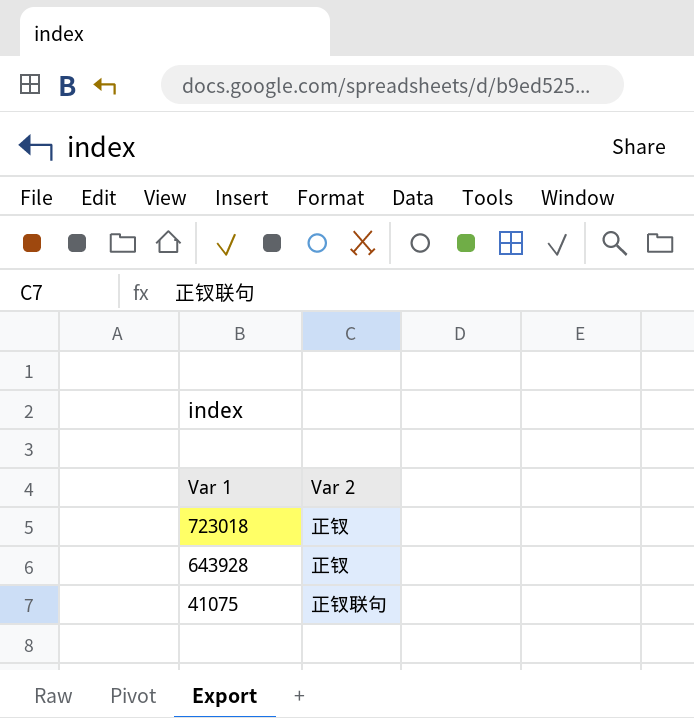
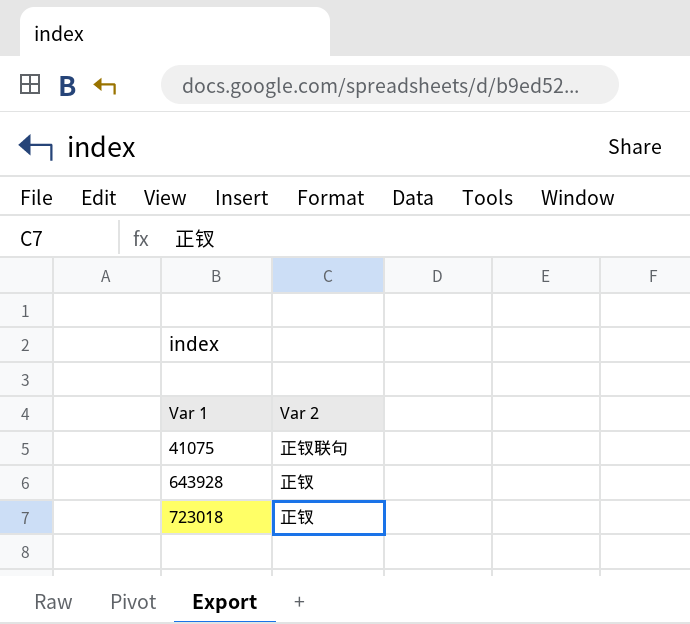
row order: Var 1 descending -> Var 1 ascending

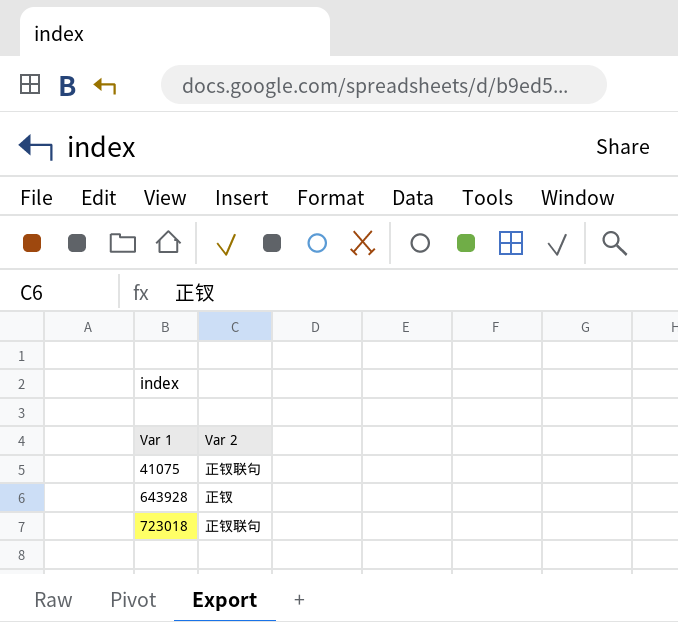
723018 | Var 2: 正钗 -> 正钗联句

